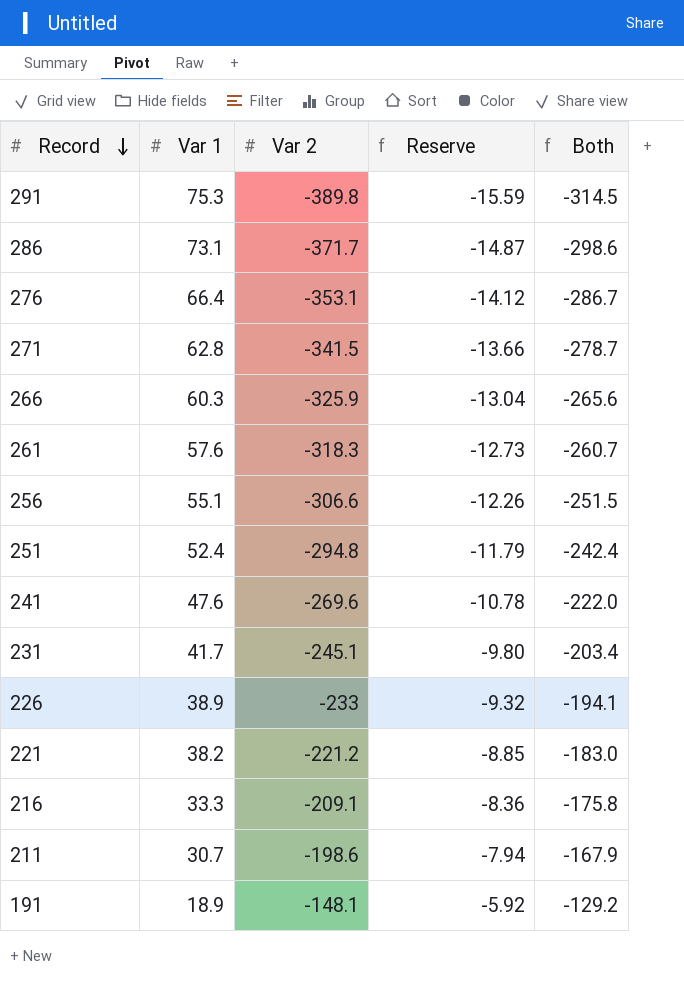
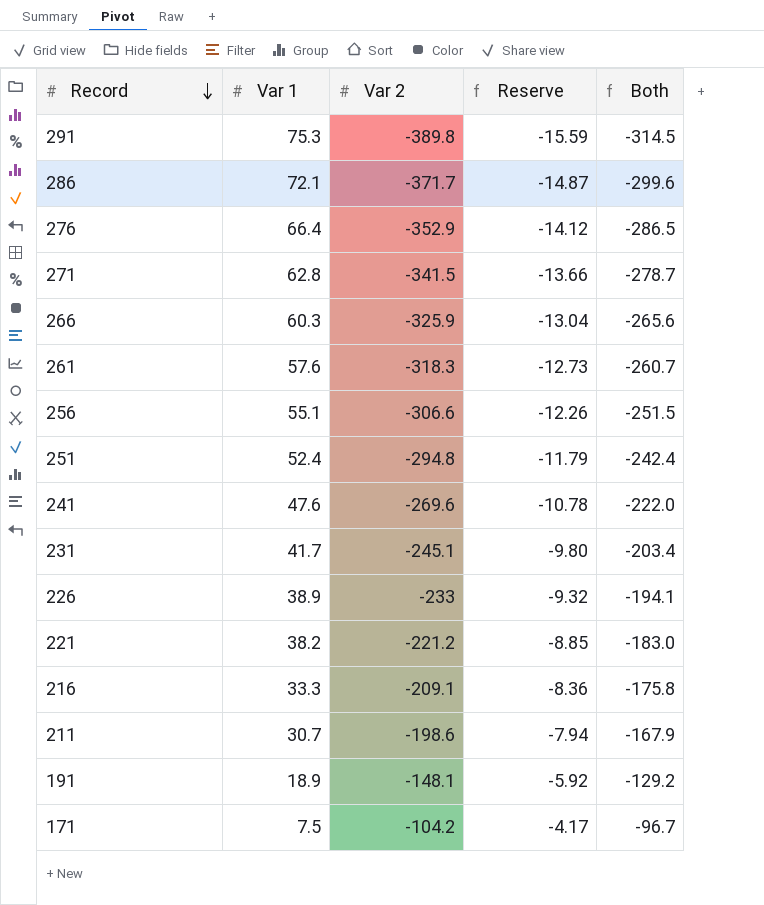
286 | Var 1: 73.1 -> 72.1
286 | Both: -298.6 -> -299.6
276 | Var 2: -353.1 -> -352.9
276 | Both: -286.7 -> -286.5
row 171: none -> 7.5 | -104.2 | -4.17 | -96.7

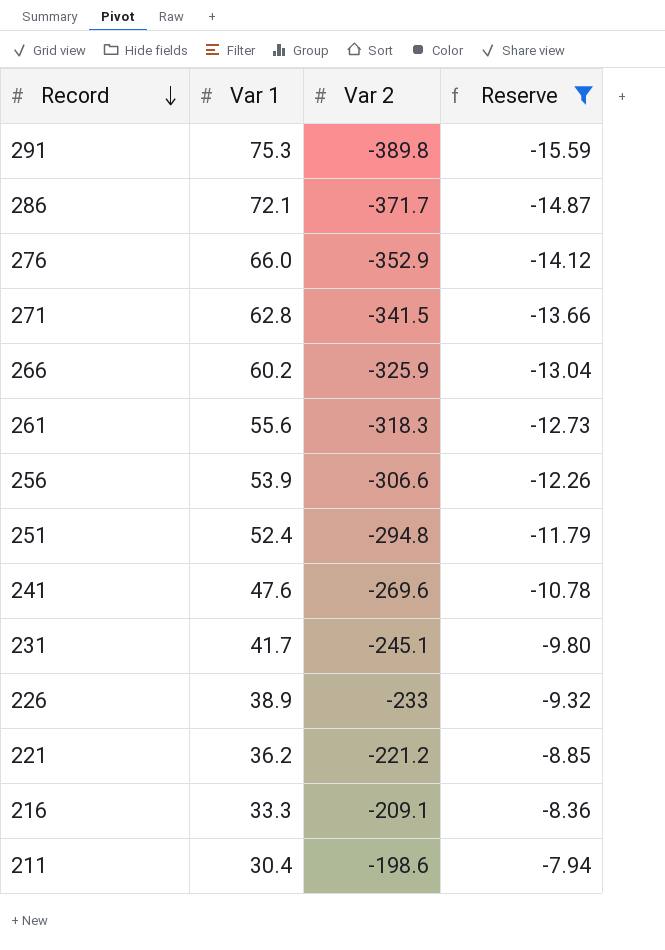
filter: none -> Reserve <= -7.94
column Both | formula: [Var 1] + [Var 2] -> none
276 | Var 1: 66.4 -> 66.0
266 | Var 1: 60.3 -> 60.2
261 | Var 1: 57.6 -> 55.6
256 | Var 1: 55.1 -> 53.9
221 | Var 1: 38.2 -> 36.2
211 | Var 1: 30.7 -> 30.4

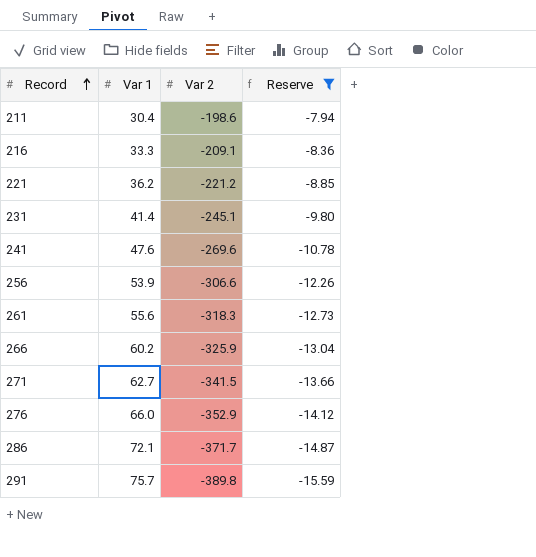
row order: Record descending -> Record ascending
row 251: 52.4 | -294.8 | -11.79 -> none
row 226: 38.9 | -233 | -9.32 -> none
231 | Var 1: 41.7 -> 41.4
271 | Var 1: 62.8 -> 62.7
291 | Var 1: 75.3 -> 75.7

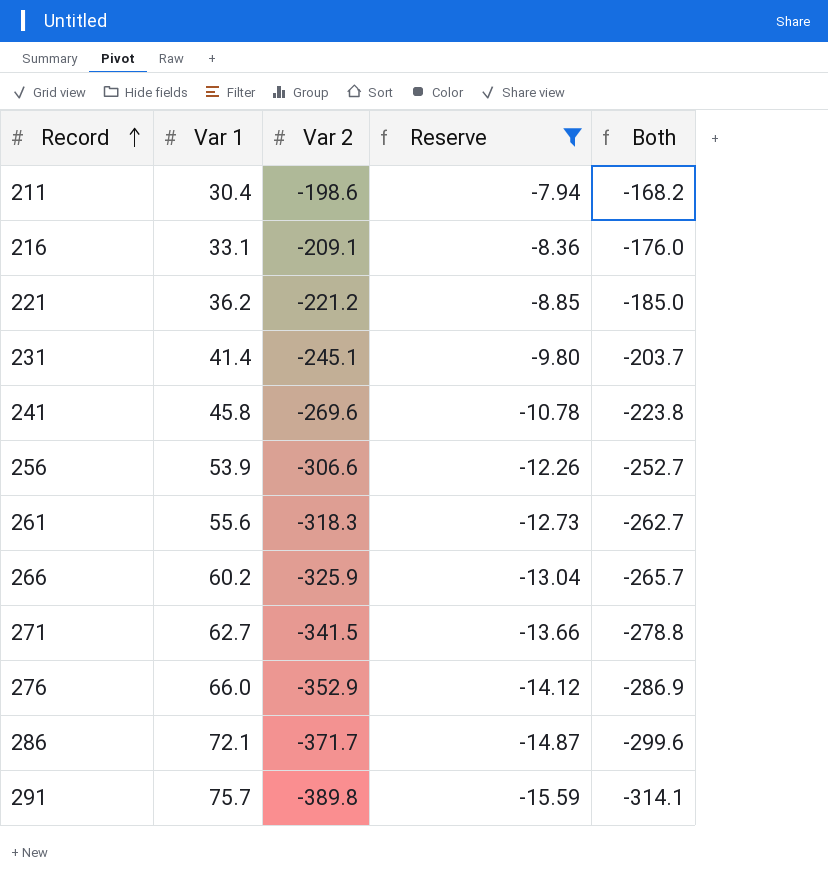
column Both | formula: none -> [Var 1] + [Var 2]
216 | Var 1: 33.3 -> 33.1
241 | Var 1: 47.6 -> 45.8

